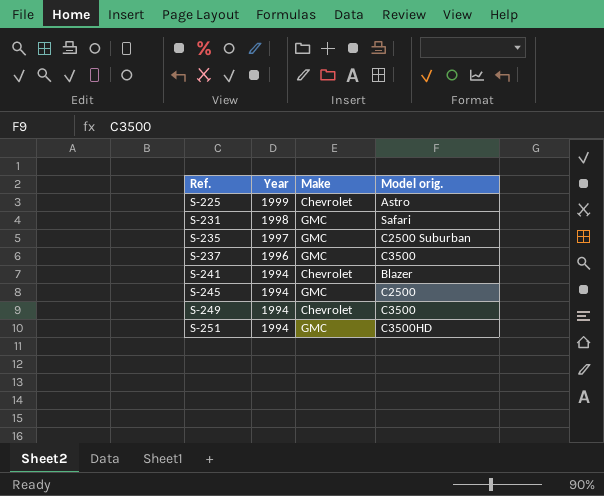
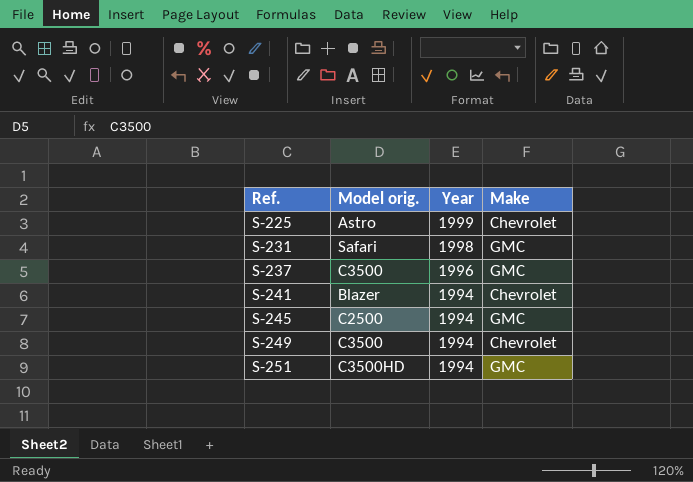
column Model orig. | position: 4 -> 2
row S-235: 1997 | GMC | C2500 Suburban -> none

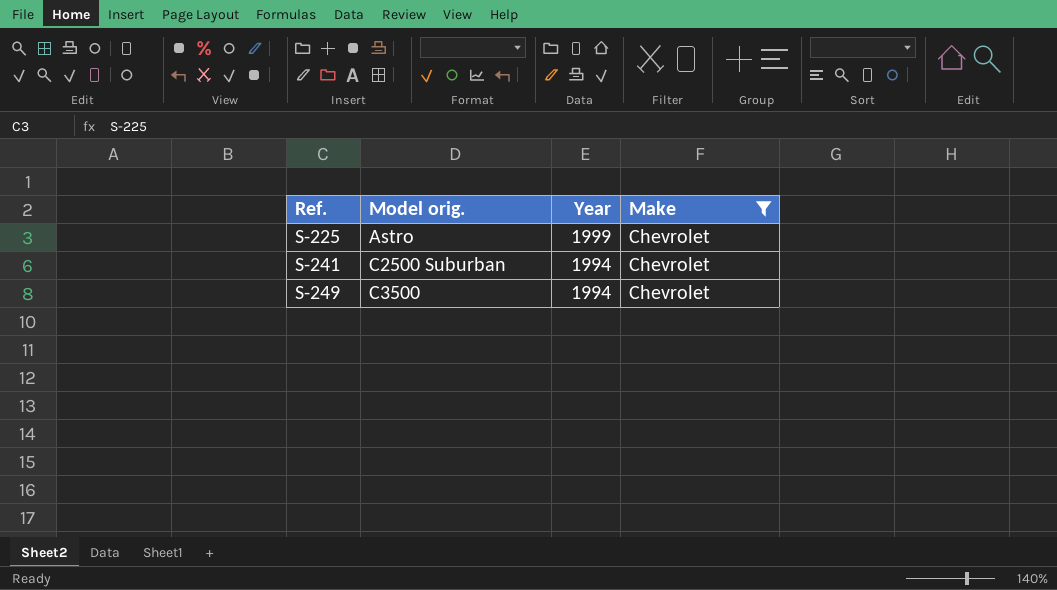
filter: none -> Make = Chevrolet
S-241 | Model orig.: Blazer -> C2500 Suburban

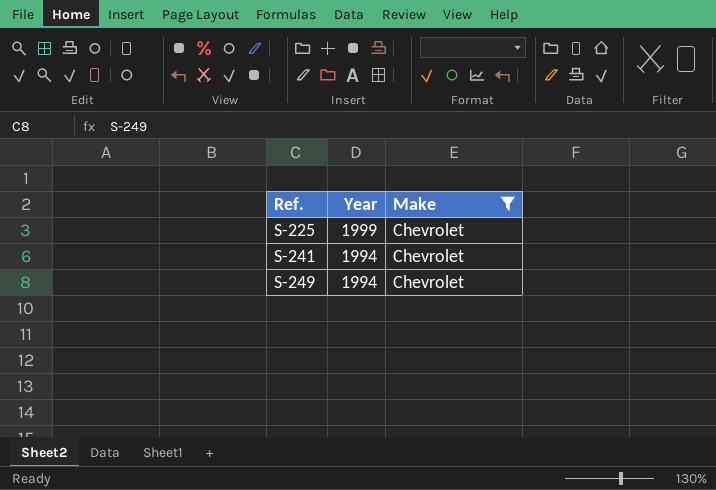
column Model orig. | position: 2 -> none

